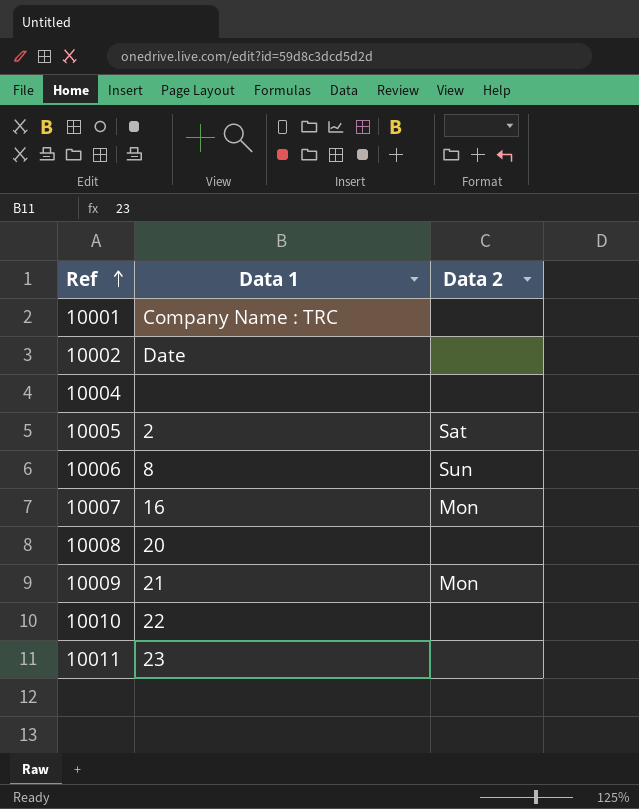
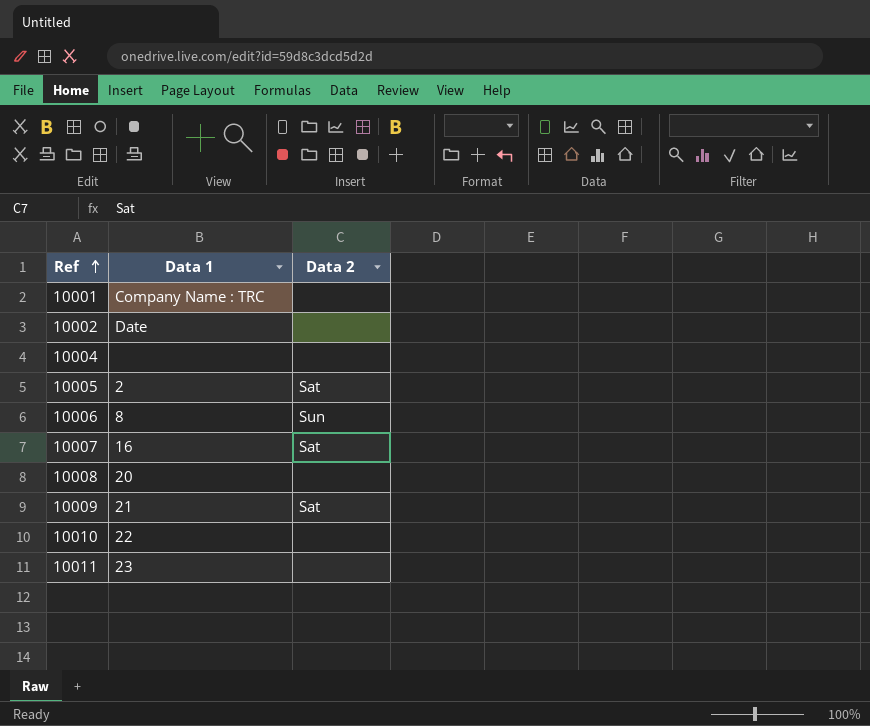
10007 | Data 2: Mon -> Sat
10009 | Data 2: Mon -> Sat

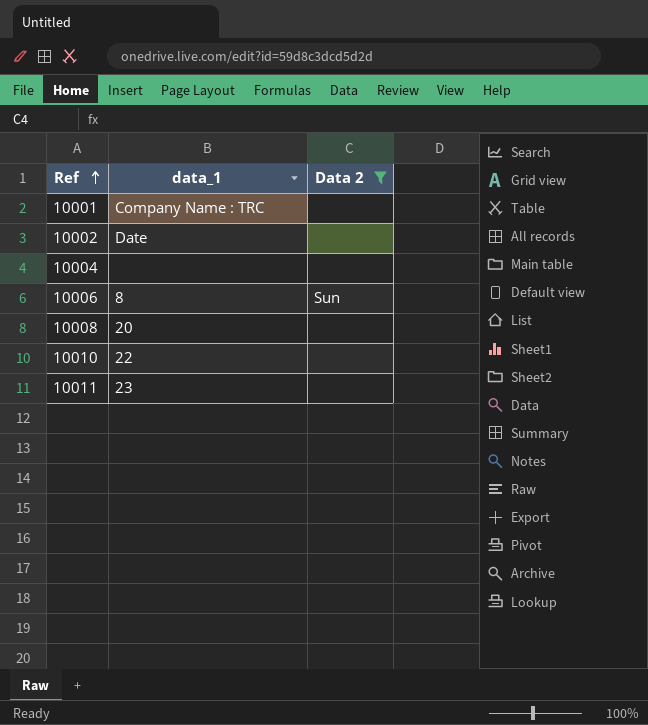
filter: none -> Data 2 != Sat
column name: Data 1 -> data_1

